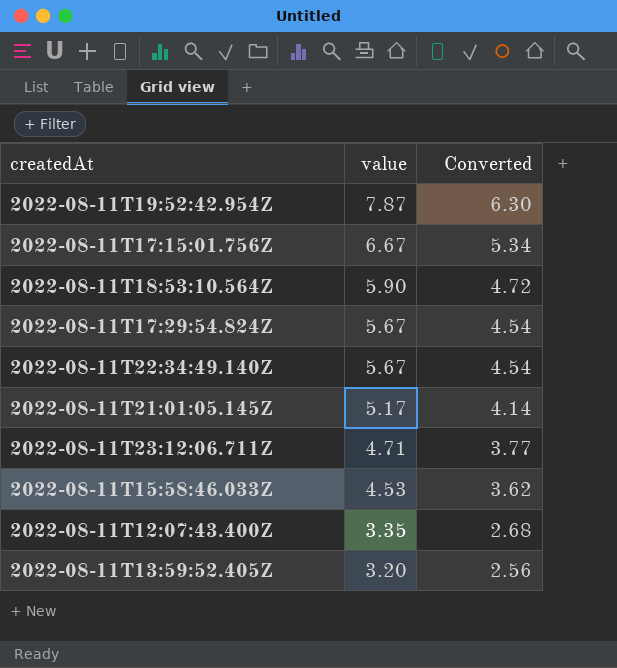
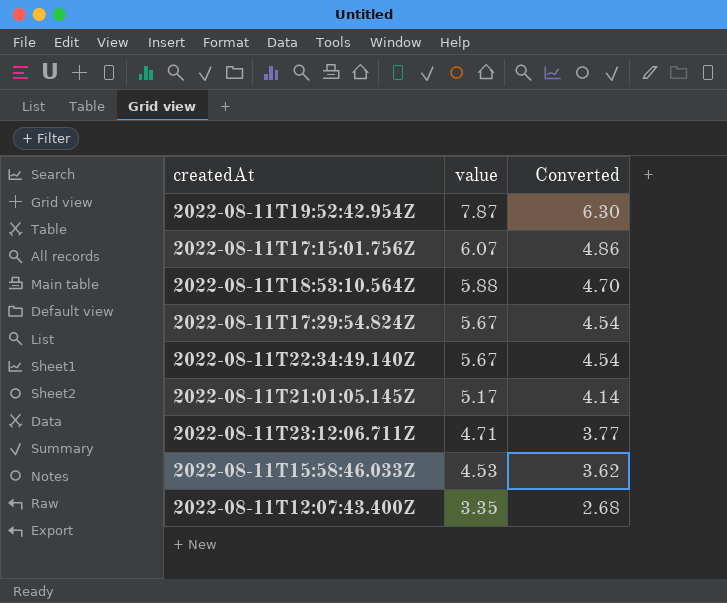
row 2022-08-11T13:59:52.405Z: 3.20 | 2.56 -> none
2022-08-11T17:15:01.756Z | value: 6.67 -> 6.07
2022-08-11T17:15:01.756Z | Converted: 5.34 -> 4.86
2022-08-11T18:53:10.564Z | value: 5.90 -> 5.88
2022-08-11T18:53:10.564Z | Converted: 4.72 -> 4.70

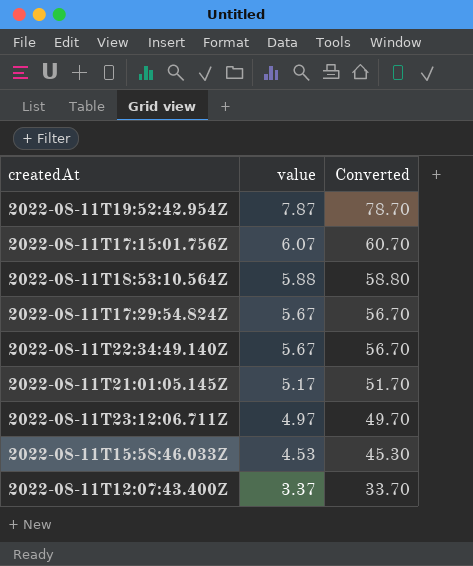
column Converted | formula: [value] * 0.8 -> [value] * 10
2022-08-11T23:12:06.711Z | value: 4.71 -> 4.97
2022-08-11T12:07:43.400Z | value: 3.35 -> 3.37

